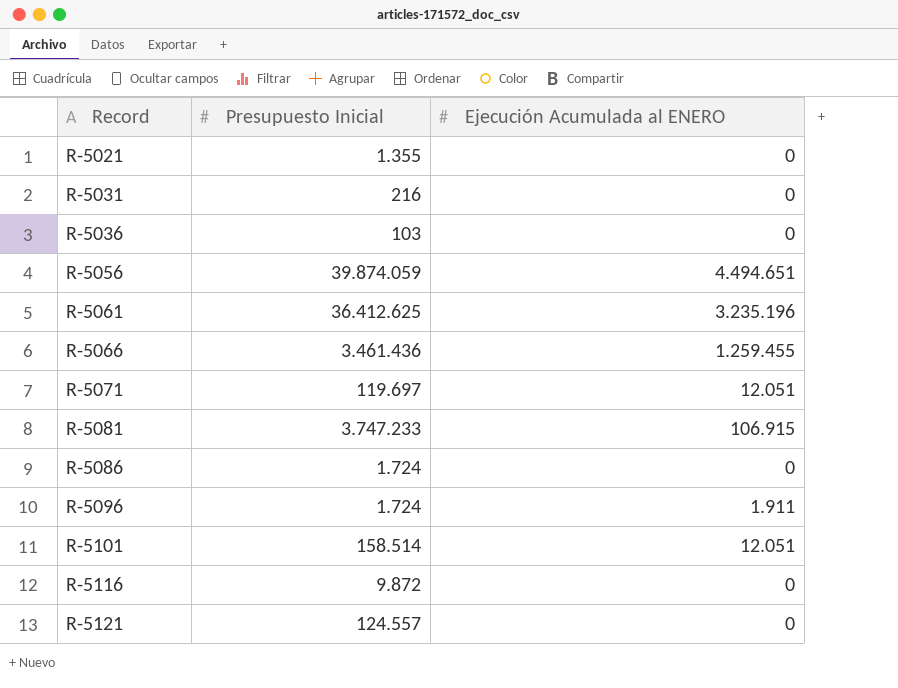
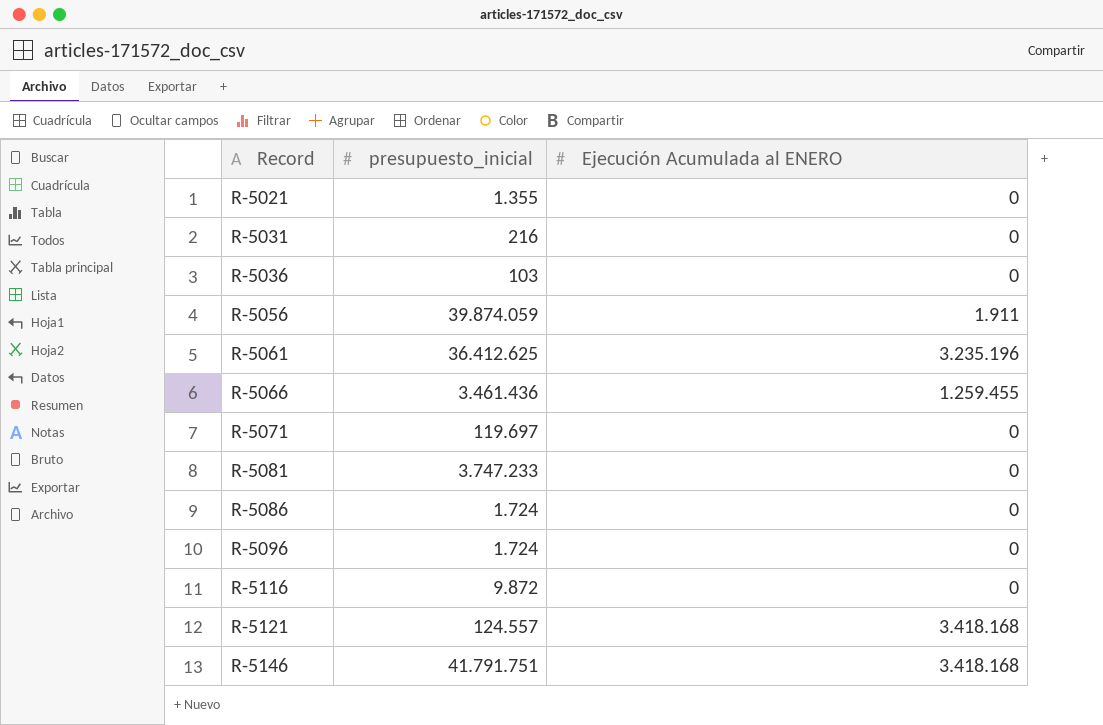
column name: Presupuesto Inicial -> presupuesto_inicial
row R-5101: 158.514 | 12.051 -> none
R-5056 | Ejecución Acumulada al ENERO: 4.494.651 -> 1.911
R-5071 | Ejecución Acumulada al ENERO: 12.051 -> 0
R-5081 | Ejecución Acumulada al ENERO: 106.915 -> 0
R-5096 | Ejecución Acumulada al ENERO: 1.911 -> 0
R-5121 | Ejecución Acumulada al ENERO: 0 -> 3.418.168
row R-5146: none -> 41.791.751 | 3.418.168

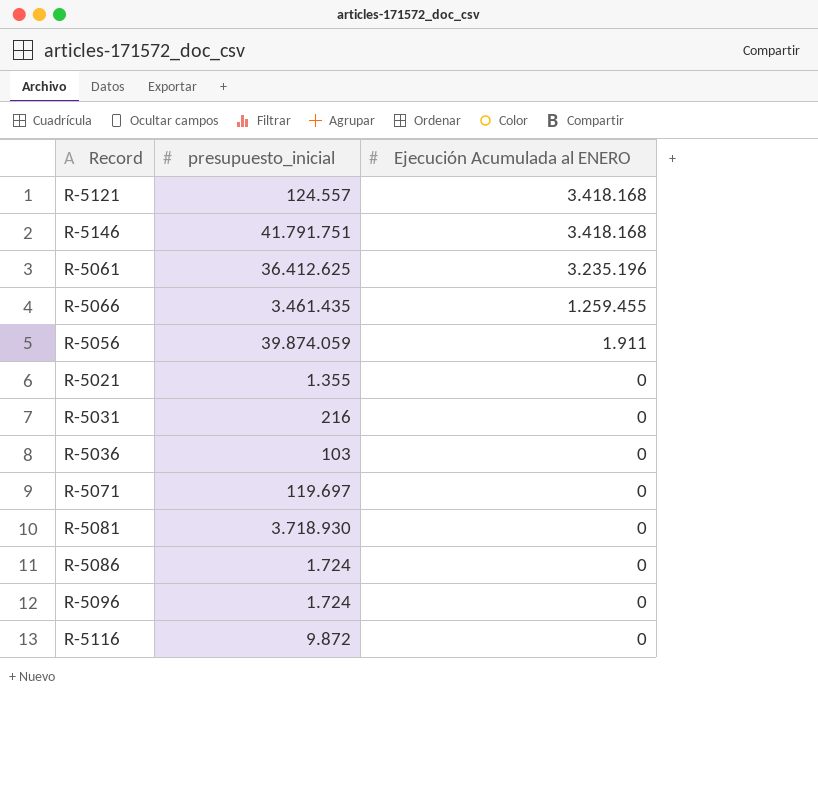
row order: Record ascending -> Ejecución Acumulada al ENERO descending
R-5066 | presupuesto_inicial: 3.461.436 -> 3.461.435
R-5081 | presupuesto_inicial: 3.747.233 -> 3.718.930

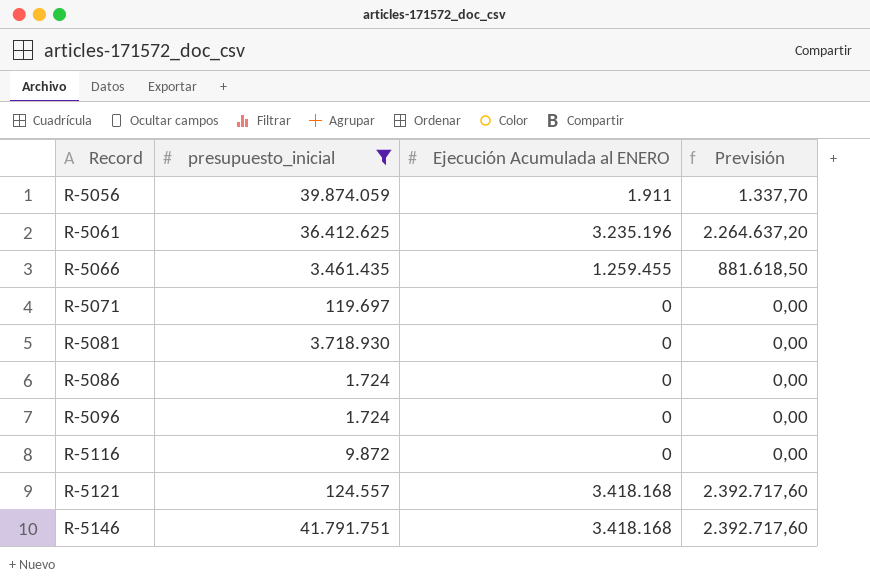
filter: none -> presupuesto_inicial >= 1.724
row order: Ejecución Acumulada al ENERO descending -> Record ascending
column Previsión | formula: none -> [Ejecución Acumulada al ENERO] * 0,7

